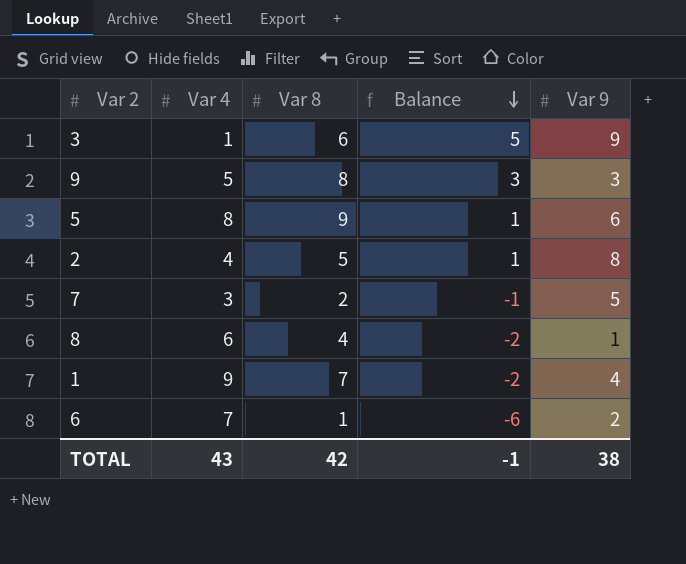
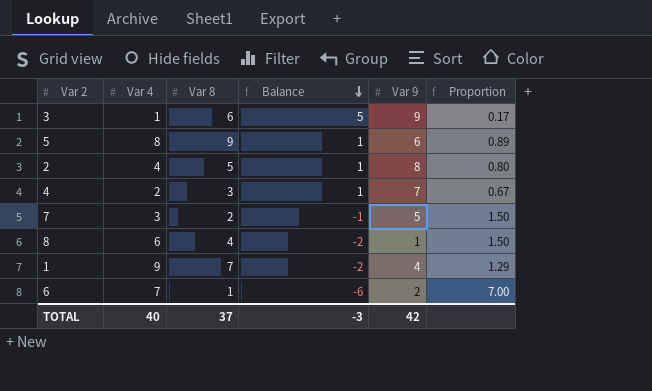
column Proportion | formula: none -> [Var 4] / [Var 8]
row 9: 5 | 8 | 3 | 3 -> none
row 4: none -> 2 | 3 | 1 | 7 | 0.67
TOTAL | Var 4: 43 -> 40
TOTAL | Var 8: 42 -> 37
TOTAL | Balance: -1 -> -3
TOTAL | Var 9: 38 -> 42

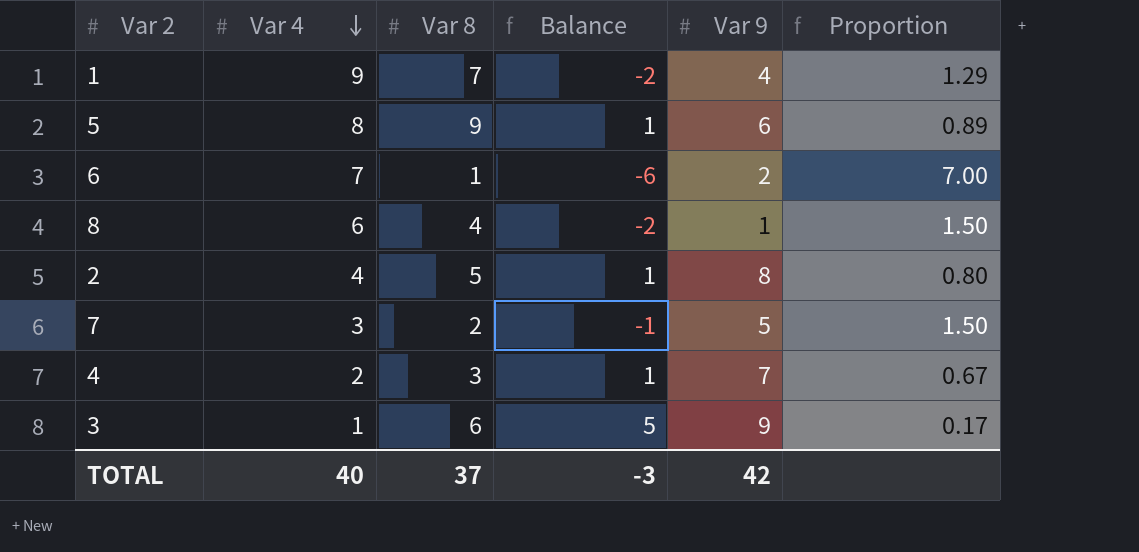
row order: Balance descending -> Var 4 descending

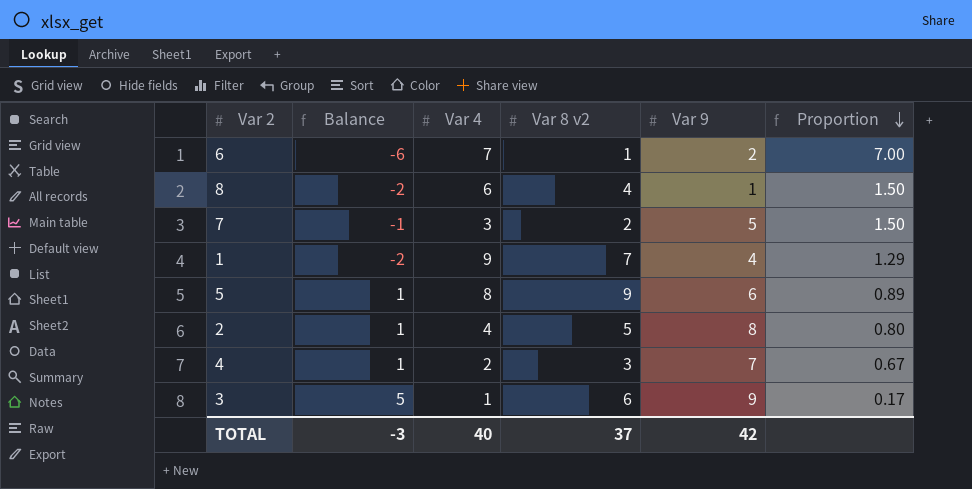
row order: Var 4 descending -> Proportion descending
column Balance | position: 4 -> 2
column name: Var 8 -> Var 8 v2

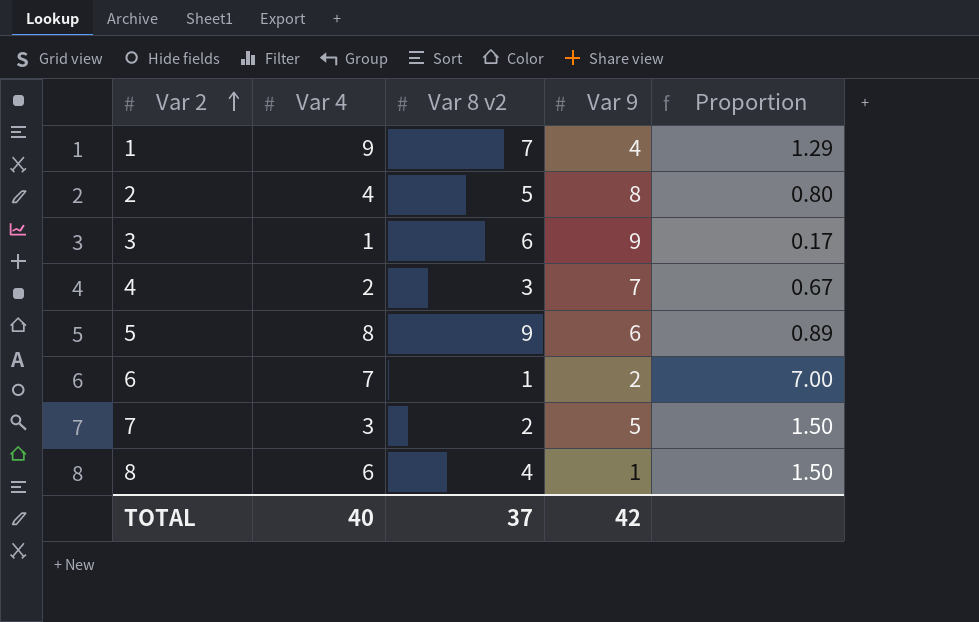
row order: Proportion descending -> Var 2 ascending
column Balance | formula: [Var 8 v2] - [Var 4] -> none

